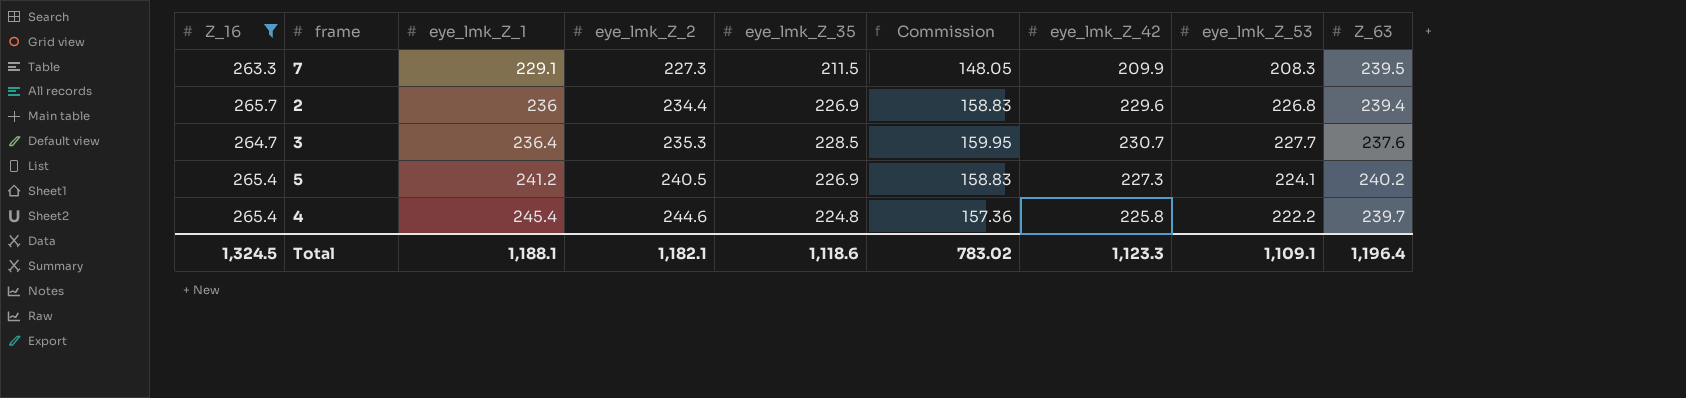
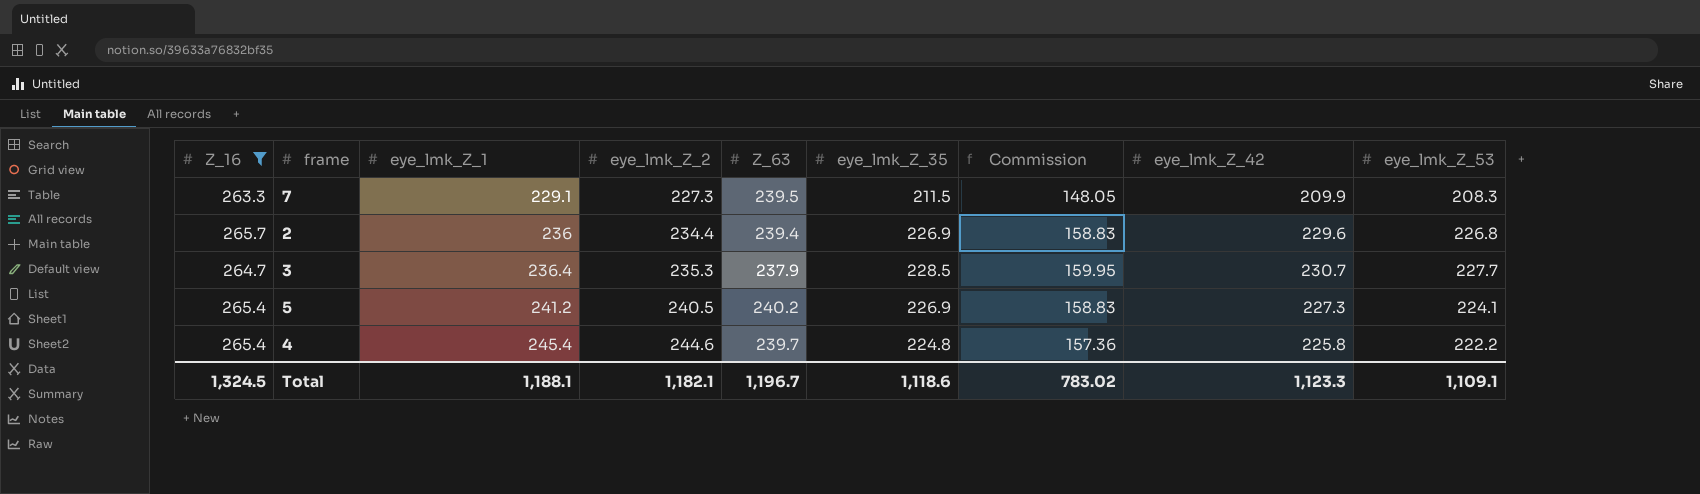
column Z_63 | position: 9 -> 5
3 | Z_63: 237.6 -> 237.9
Total | Z_63: 1,196.4 -> 1,196.7

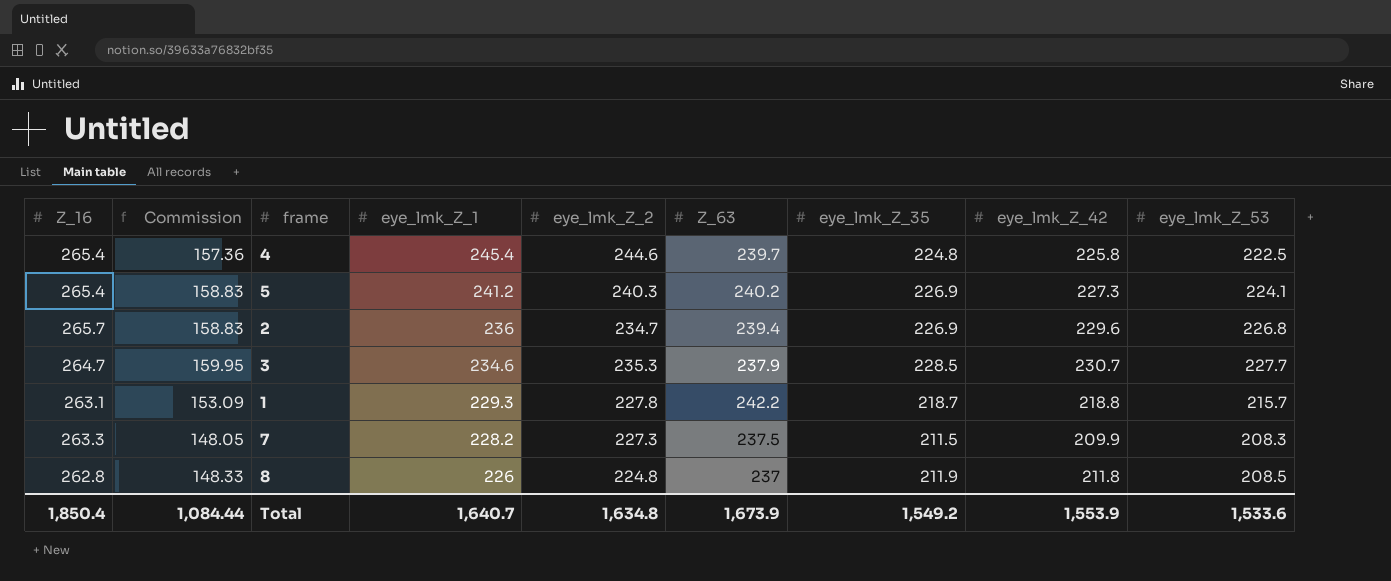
filter: Z_16 >= 263.3 -> none
row order: eye_lmk_Z_1 ascending -> eye_lmk_Z_1 descending
column Commission | position: 7 -> 2
4 | eye_lmk_Z_53: 222.2 -> 222.5
5 | eye_lmk_Z_2: 240.5 -> 240.3
2 | eye_lmk_Z_2: 234.4 -> 234.7
3 | eye_lmk_Z_1: 236.4 -> 234.6
7 | eye_lmk_Z_1: 229.1 -> 228.2
7 | Z_63: 239.5 -> 237.5
Total | Z_16: 1,324.5 -> 1,850.4
Total | Commission: 783.02 -> 1,084.44
Total | eye_lmk_Z_1: 1,188.1 -> 1,640.7
Total | eye_lmk_Z_2: 1,182.1 -> 1,634.8
Total | Z_63: 1,196.7 -> 1,673.9
Total | eye_lmk_Z_35: 1,118.6 -> 1,549.2
Total | eye_lmk_Z_42: 1,123.3 -> 1,553.9
Total | eye_lmk_Z_53: 1,109.1 -> 1,533.6

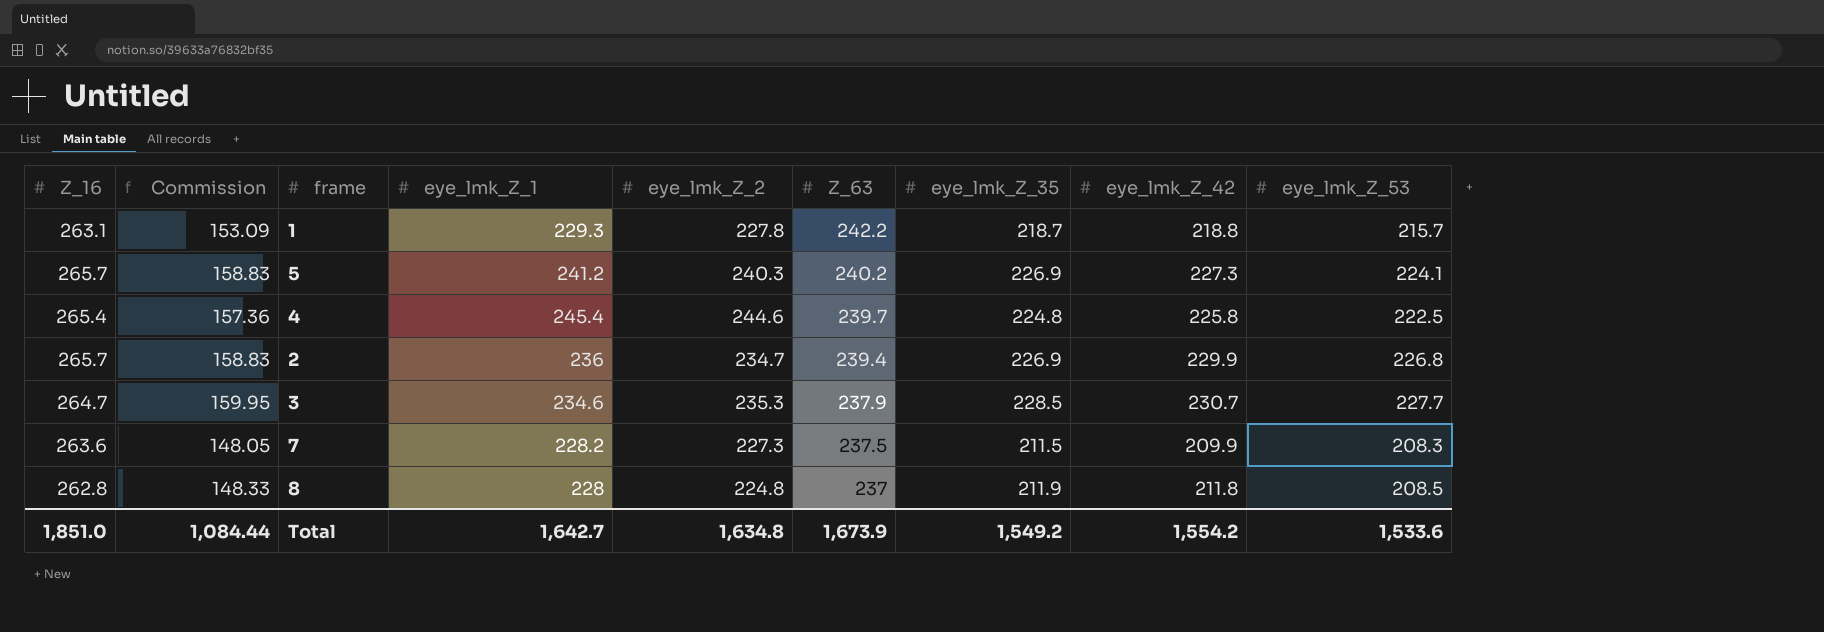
row order: eye_lmk_Z_1 descending -> Z_63 descending
5 | Z_16: 265.4 -> 265.7
2 | eye_lmk_Z_42: 229.6 -> 229.9
7 | Z_16: 263.3 -> 263.6
8 | eye_lmk_Z_1: 226 -> 228
Total | Z_16: 1,850.4 -> 1,851.0
Total | eye_lmk_Z_1: 1,640.7 -> 1,642.7
Total | eye_lmk_Z_42: 1,553.9 -> 1,554.2

